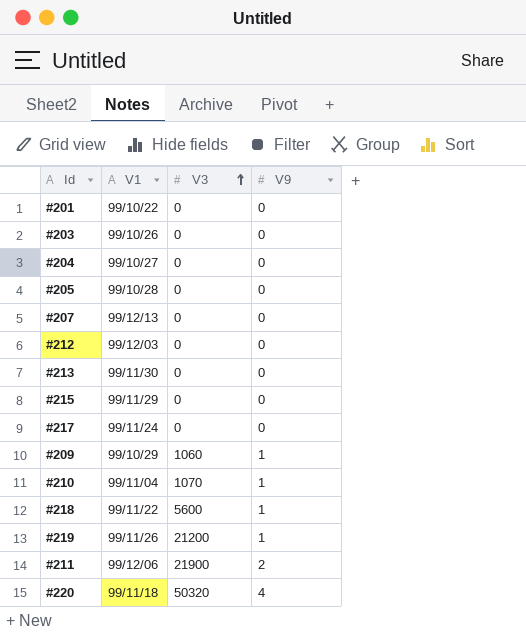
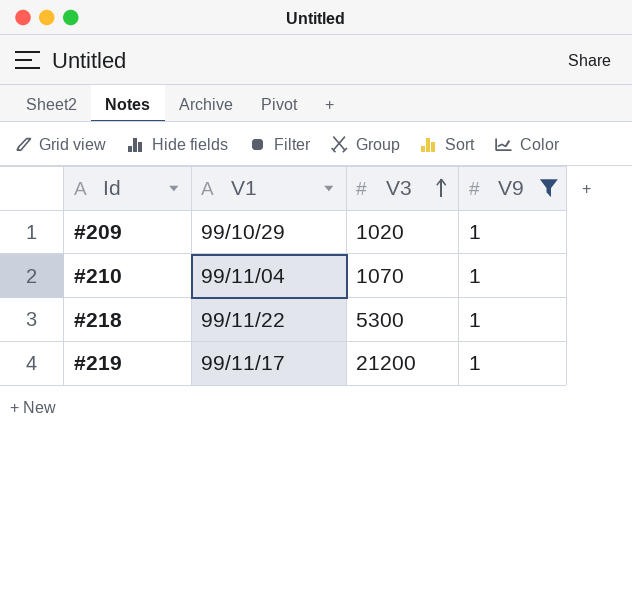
filter: none -> V9 = 1
#209 | V3: 1060 -> 1020
#218 | V3: 5600 -> 5300
#219 | V1: 99/11/26 -> 99/11/17

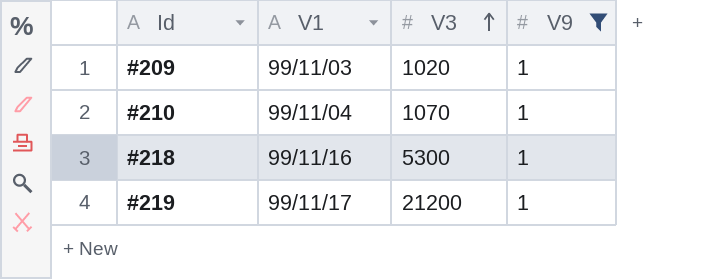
#209 | V1: 99/10/29 -> 99/11/03
#218 | V1: 99/11/22 -> 99/11/16

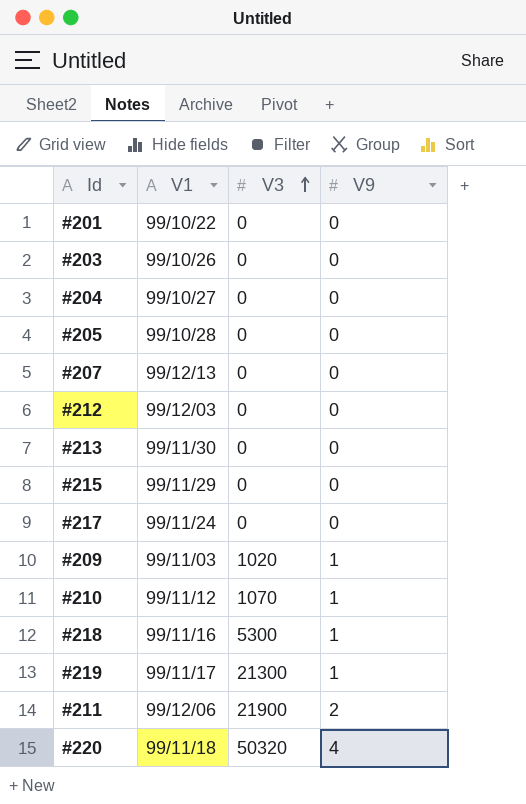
filter: V9 = 1 -> none
#210 | V1: 99/11/04 -> 99/11/12
#219 | V3: 21200 -> 21300

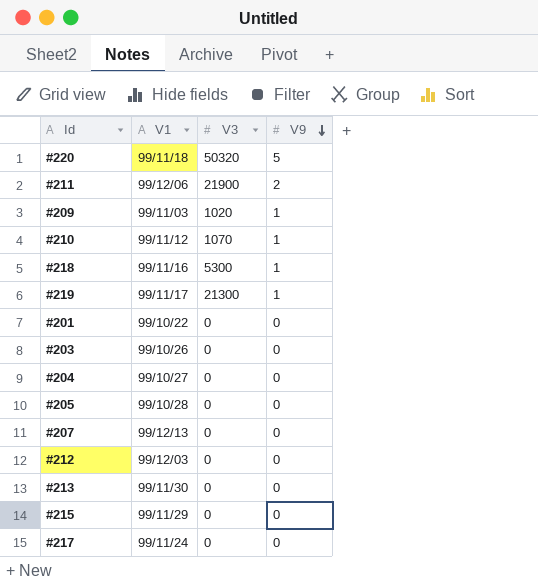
row order: V3 ascending -> V9 descending
#220 | V9: 4 -> 5

